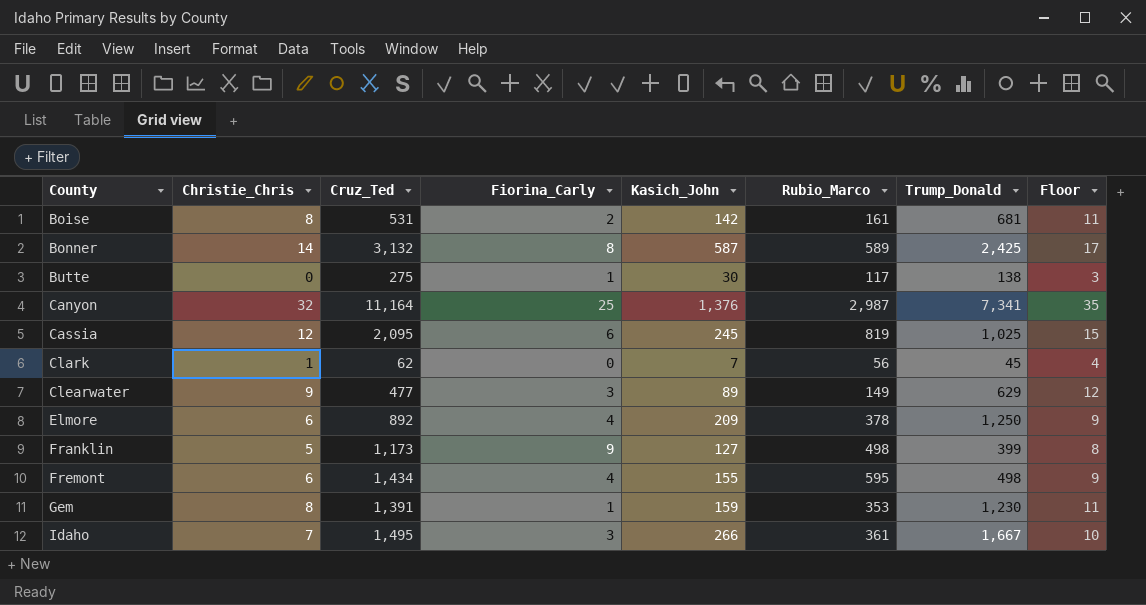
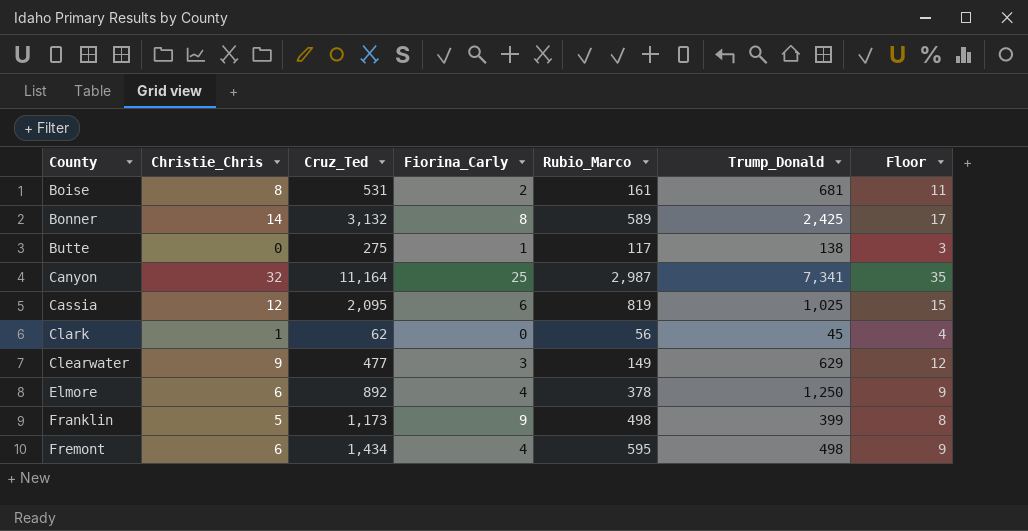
column Kasich_John | position: 5 -> none
row Gem: 8 | 1,391 | 1 | 159 | 353 | 1,230 | 11 -> none
row Idaho: 7 | 1,495 | 3 | 266 | 361 | 1,667 | 10 -> none

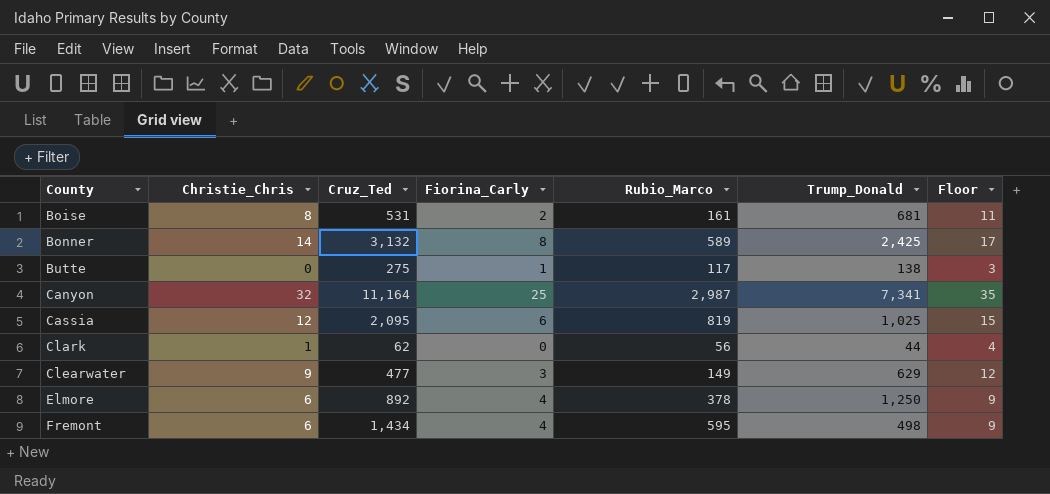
row Franklin: 5 | 1,173 | 9 | 498 | 399 | 8 -> none
Clark | Trump_Donald: 45 -> 44

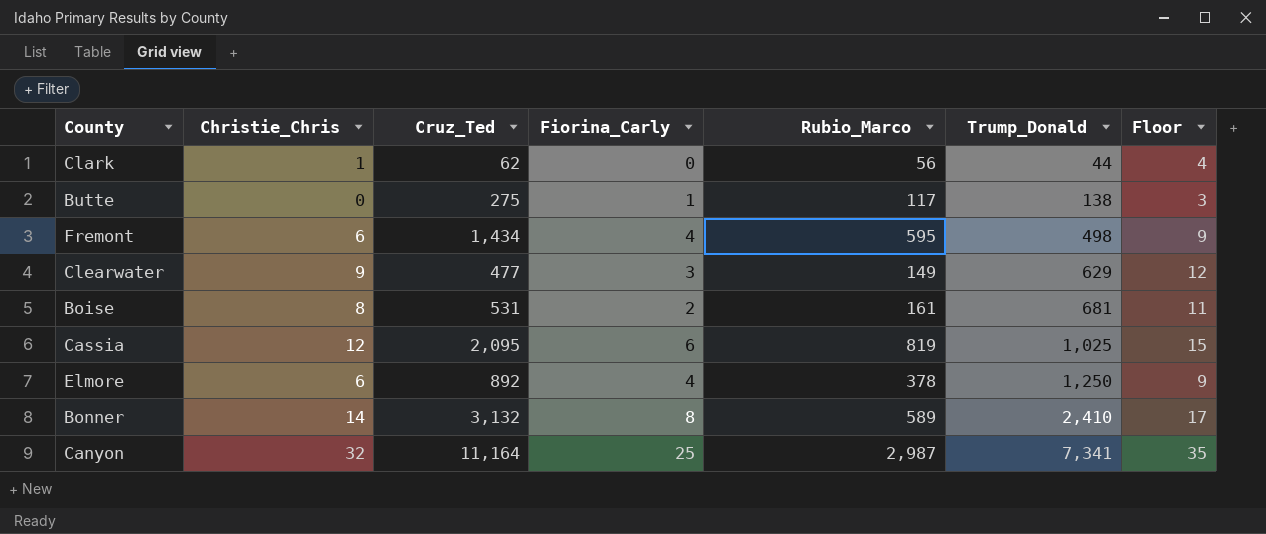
row order: County ascending -> Trump_Donald ascending
Bonner | Trump_Donald: 2,425 -> 2,410

